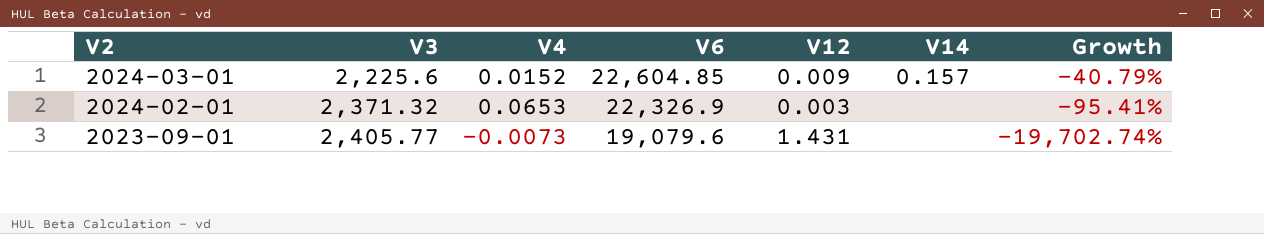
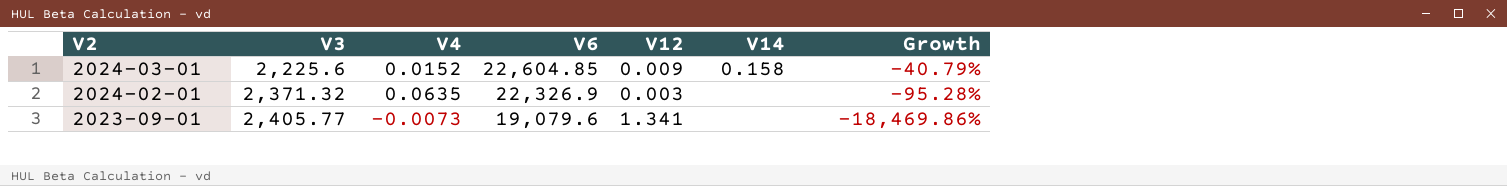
2024-03-01 | V14: 0.157 -> 0.158
2024-02-01 | V4: 0.0653 -> 0.0635
2024-02-01 | Growth: -95.41% -> -95.28%
2023-09-01 | V12: 1.431 -> 1.341
2023-09-01 | Growth: -19,702.74% -> -18,469.86%

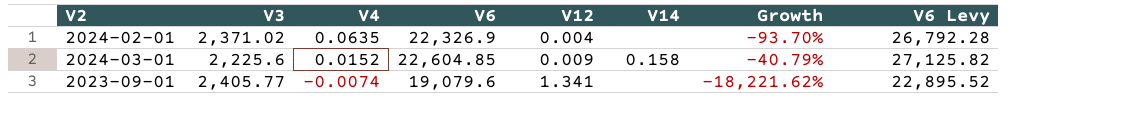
row order: V2 descending -> V4 descending
column V6 Levy | formula: none -> [V6] * 1.2
2024-02-01 | V3: 2,371.32 -> 2,371.02
2024-02-01 | V12: 0.003 -> 0.004
2024-02-01 | Growth: -95.28% -> -93.70%
2023-09-01 | V4: -0.0073 -> -0.0074
2023-09-01 | Growth: -18,469.86% -> -18,221.62%

